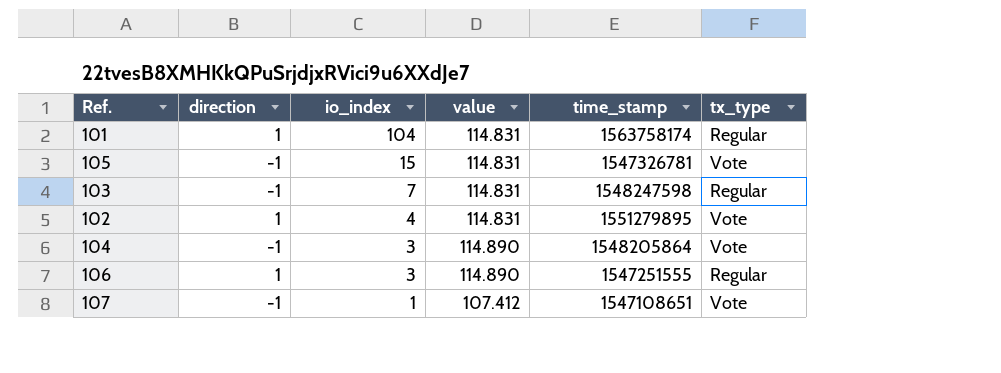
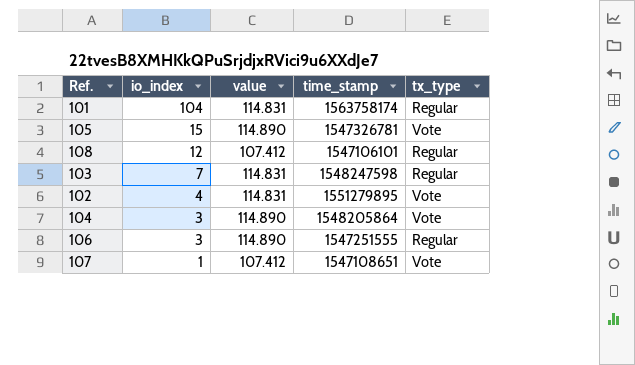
column direction | position: 2 -> none
105 | value: 114.831 -> 114.890
row 108: none -> 12 | 107.412 | 1547106101 | Regular

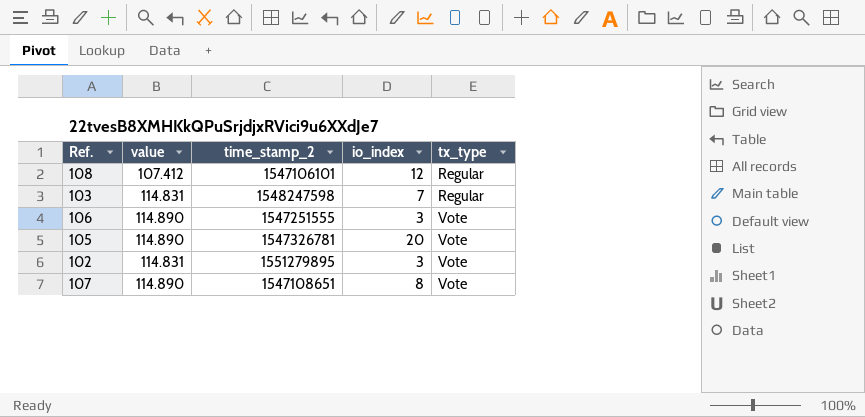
row order: io_index descending -> tx_type ascending
column name: time_stamp -> time_stamp_2
column io_index | position: 2 -> 4
row 101: 104 | 114.831 | 1563758174 | Regular -> none
row 104: 3 | 114.890 | 1548205864 | Vote -> none
106 | tx_type: Regular -> Vote
105 | io_index: 15 -> 20
102 | io_index: 4 -> 3
107 | value: 107.412 -> 114.890
107 | io_index: 1 -> 8

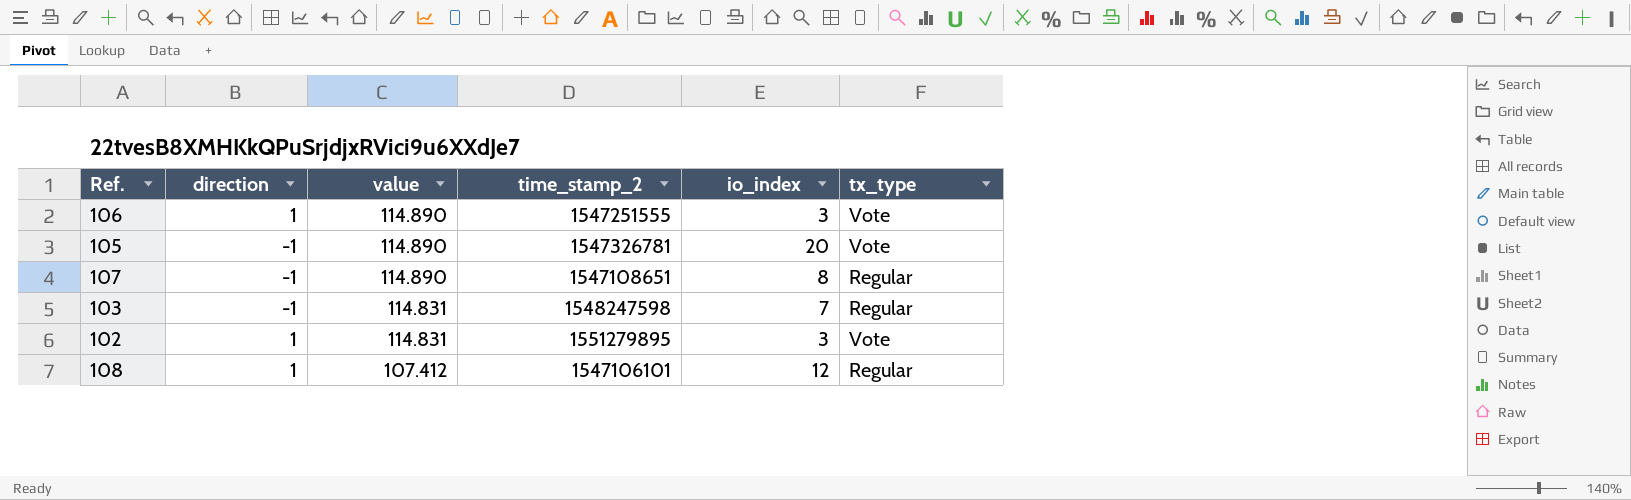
row order: tx_type ascending -> value descending
column direction | position: none -> 2
107 | tx_type: Vote -> Regular

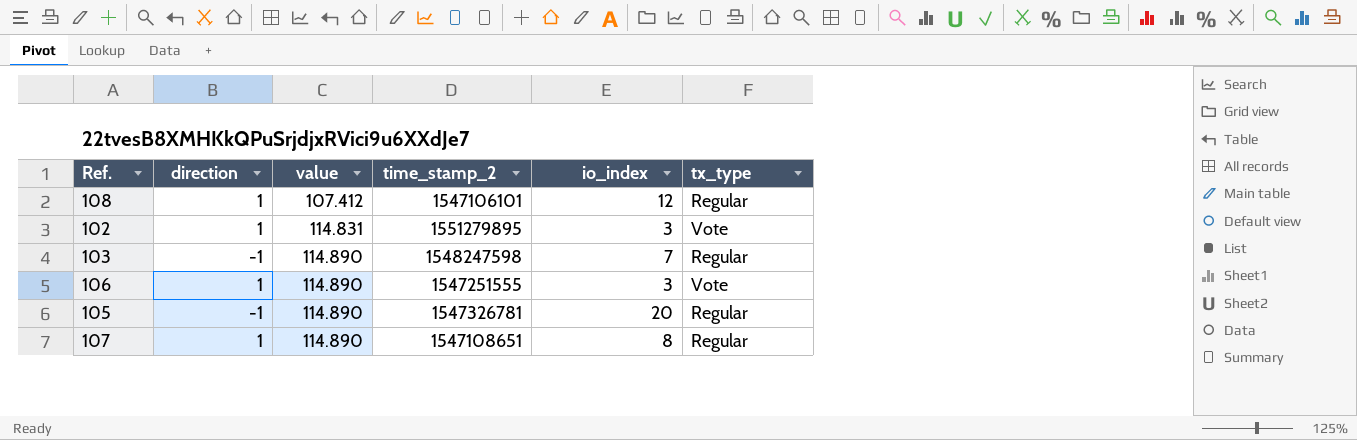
row order: value descending -> value ascending
103 | value: 114.831 -> 114.890
105 | tx_type: Vote -> Regular
107 | direction: -1 -> 1

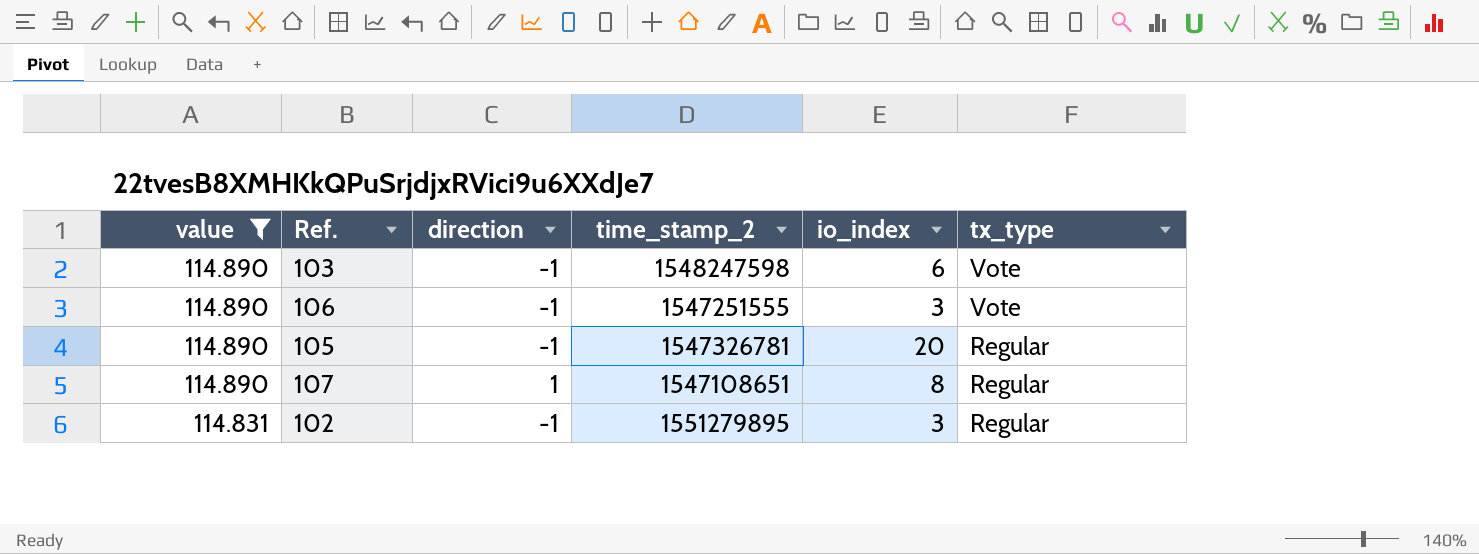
filter: none -> value != 107.412
row order: value ascending -> value descending
column value | position: 3 -> 1
103 | io_index: 7 -> 6
103 | tx_type: Regular -> Vote
106 | direction: 1 -> -1
102 | direction: 1 -> -1
102 | tx_type: Vote -> Regular

